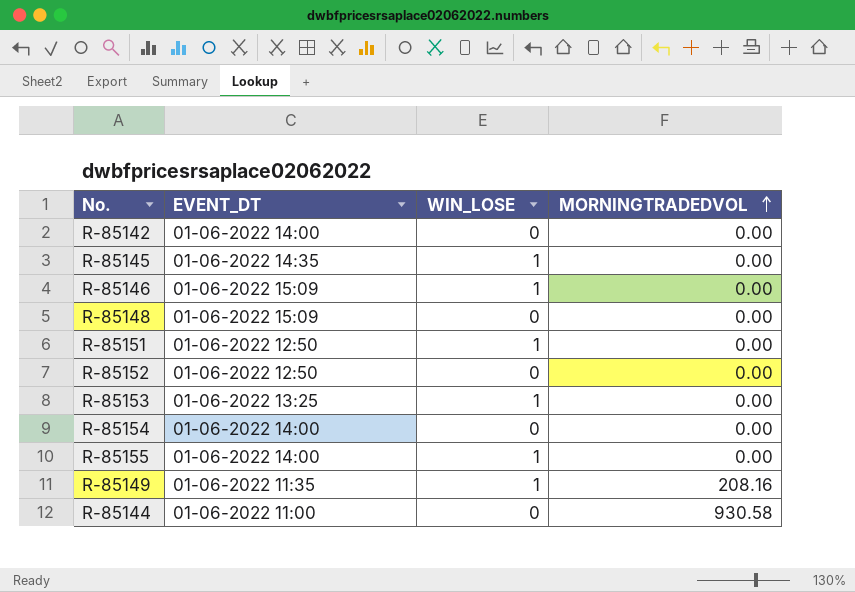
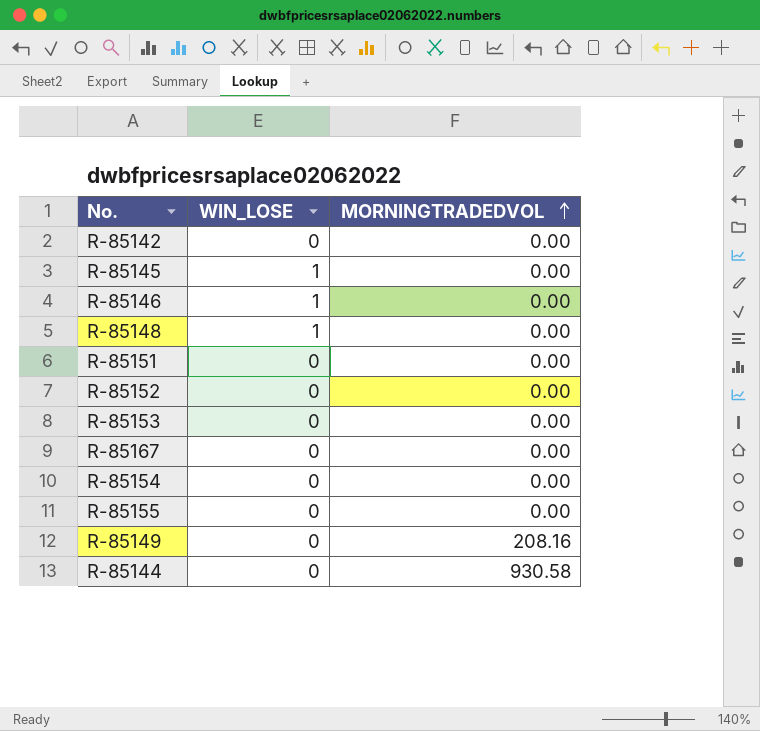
column EVENT_DT | position: 2 -> none
R-85148 | WIN_LOSE: 0 -> 1
R-85151 | WIN_LOSE: 1 -> 0
R-85153 | WIN_LOSE: 1 -> 0
row R-85167: none -> 0 | 0.00
R-85155 | WIN_LOSE: 1 -> 0
R-85149 | WIN_LOSE: 1 -> 0

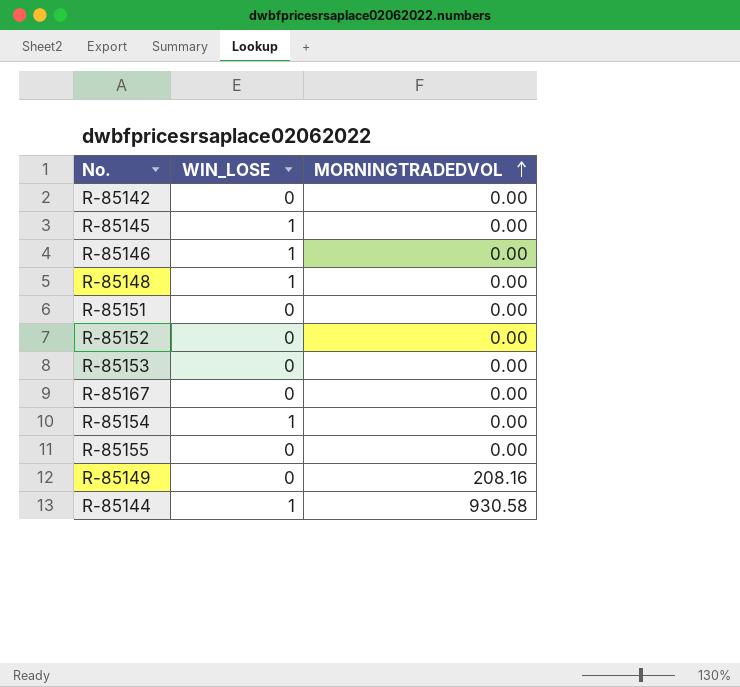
R-85154 | WIN_LOSE: 0 -> 1
R-85144 | WIN_LOSE: 0 -> 1

